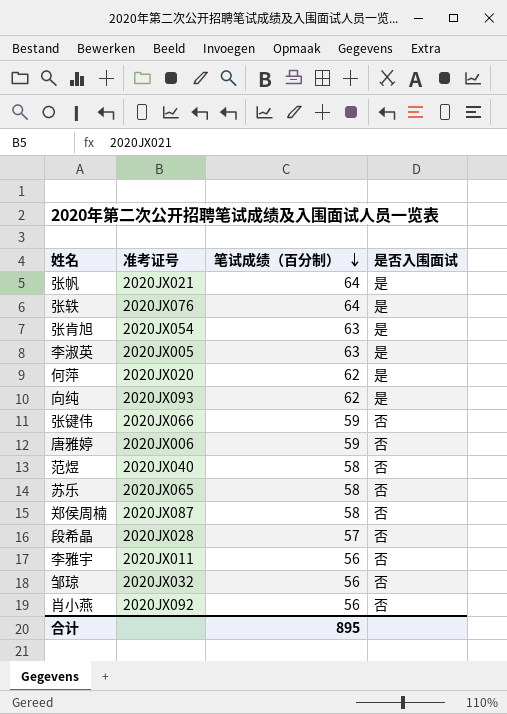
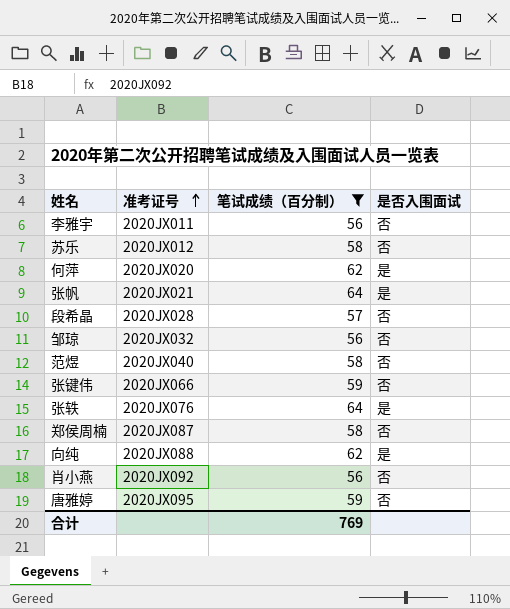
filter: none -> 笔试成绩（百分制） != 63
row order: 笔试成绩（百分制） descending -> 准考证号 ascending
苏乐 | 准考证号: 2020JX065 -> 2020JX012
向纯 | 准考证号: 2020JX093 -> 2020JX088
唐雅婷 | 准考证号: 2020JX006 -> 2020JX095
合计 | 笔试成绩（百分制）: 895 -> 769

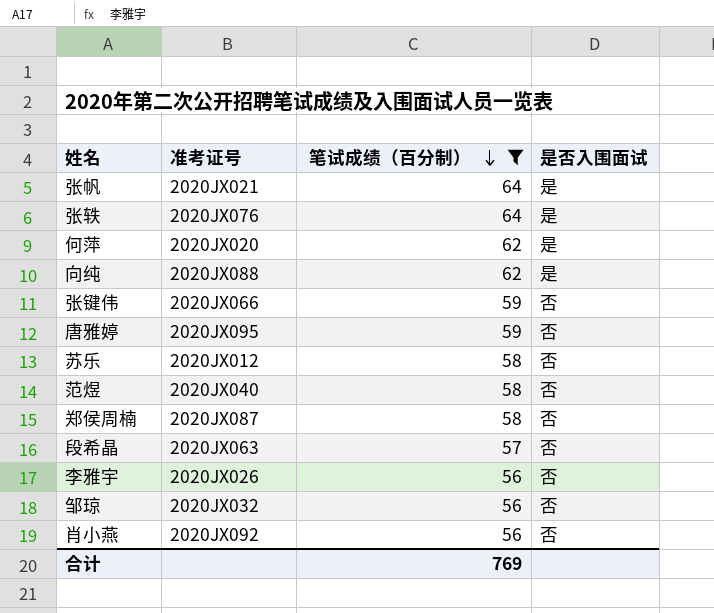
row order: 准考证号 ascending -> 笔试成绩（百分制） descending
段希晶 | 准考证号: 2020JX028 -> 2020JX063
李雅宇 | 准考证号: 2020JX011 -> 2020JX026

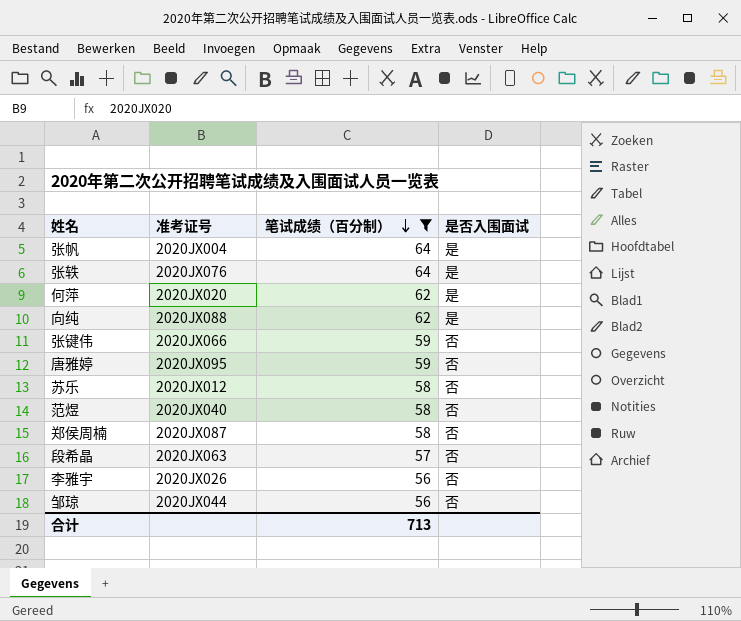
row 肖小燕: 2020JX092 | 56 | 否 -> none
张帆 | 准考证号: 2020JX021 -> 2020JX004
邹琼 | 准考证号: 2020JX032 -> 2020JX044
合计 | 笔试成绩（百分制）: 769 -> 713

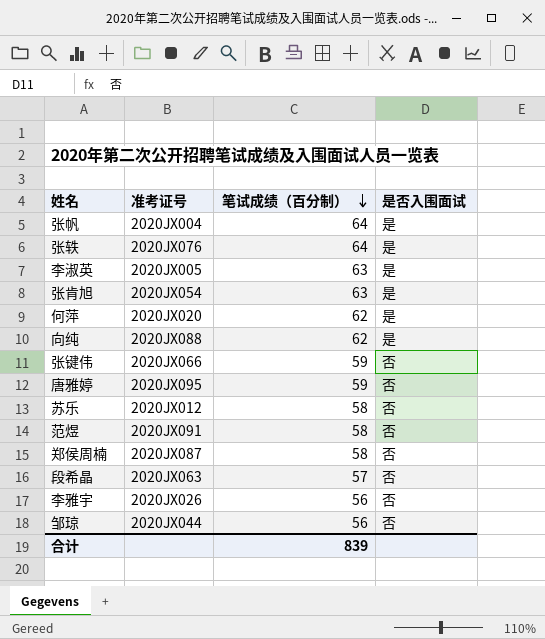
filter: 笔试成绩（百分制） != 63 -> none
范煜 | 准考证号: 2020JX040 -> 2020JX091
合计 | 笔试成绩（百分制）: 713 -> 839

